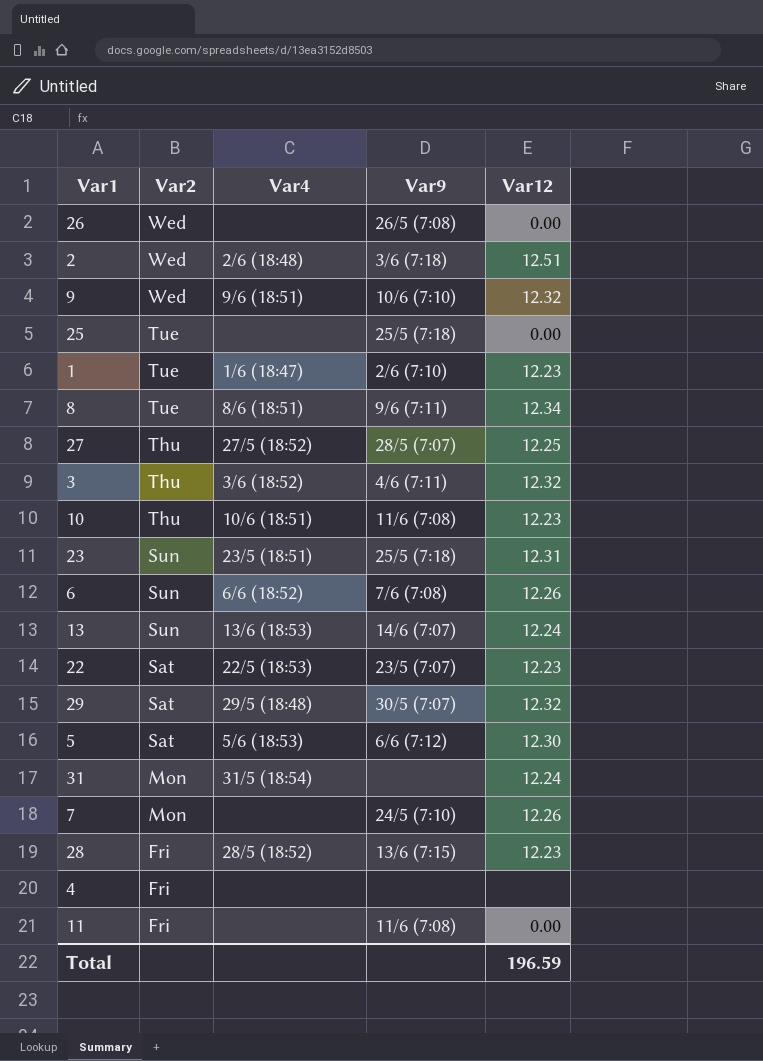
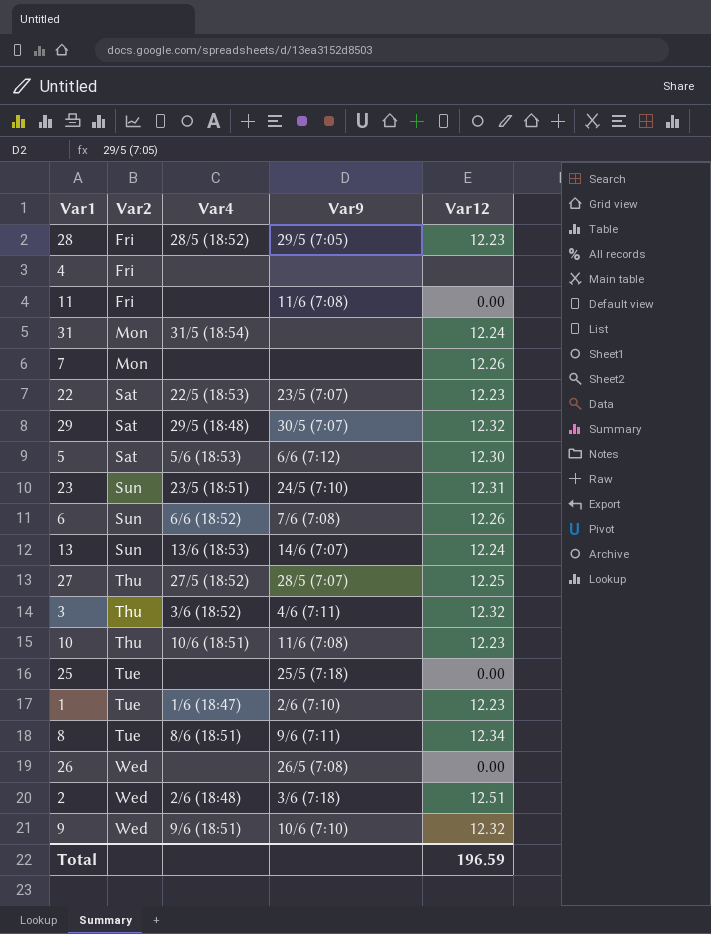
row order: Var2 descending -> Var2 ascending
28 | Var9: 13/6 (7:15) -> 29/5 (7:05)
7 | Var9: 24/5 (7:10) -> none
23 | Var9: 25/5 (7:18) -> 24/5 (7:10)

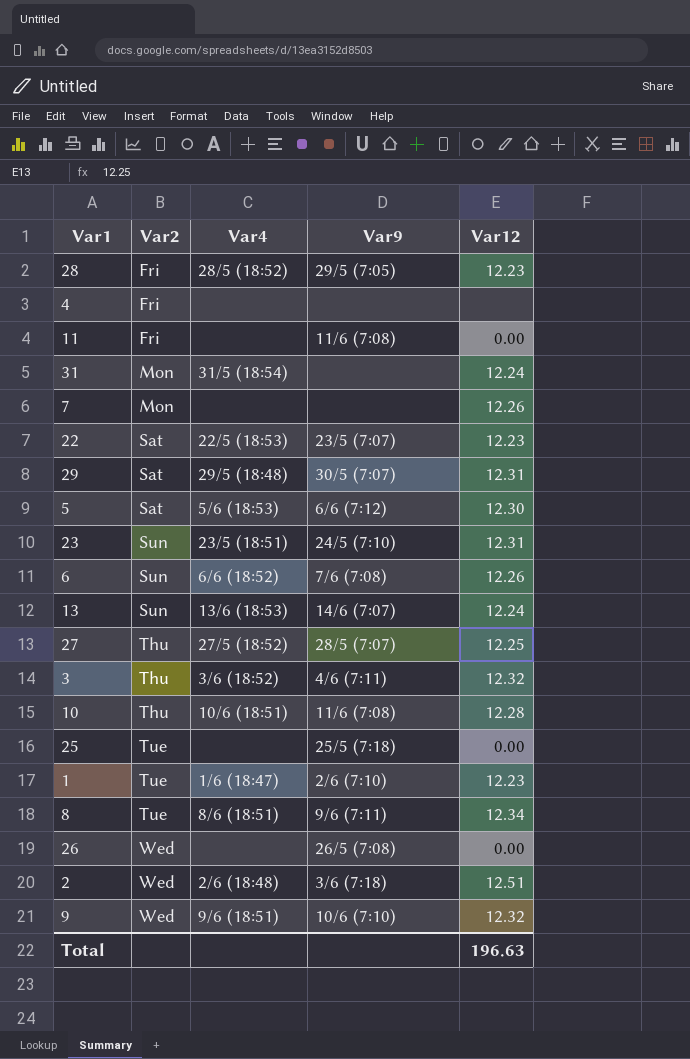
29 | Var12: 12.32 -> 12.31
10 | Var12: 12.23 -> 12.28
Total | Var12: 196.59 -> 196.63

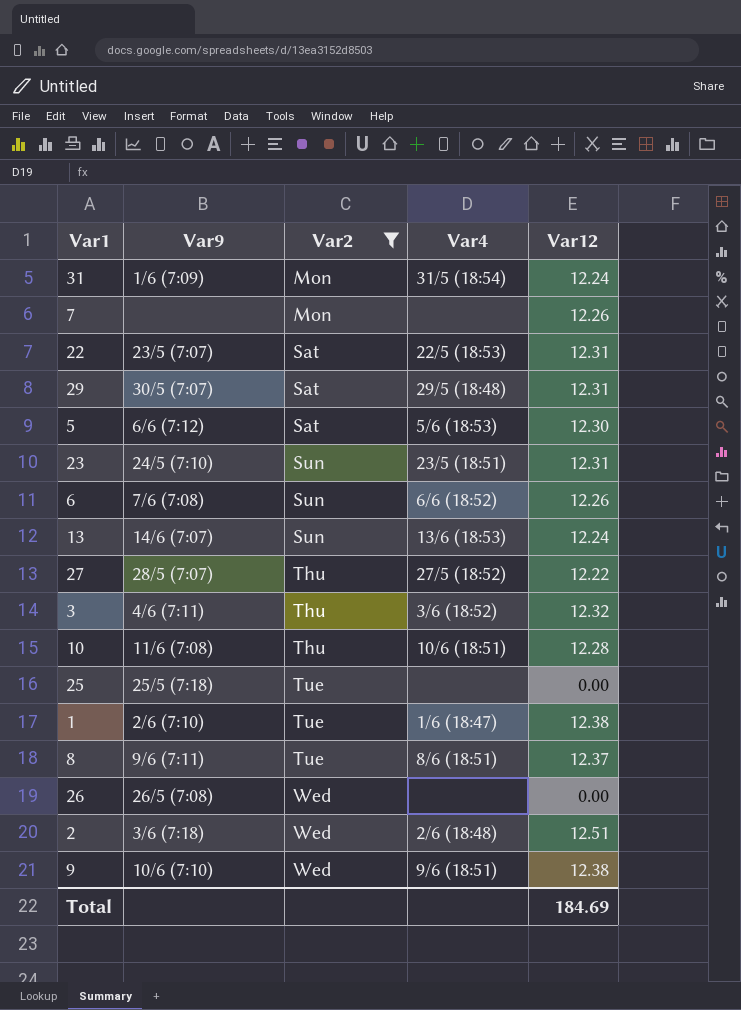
filter: none -> Var2 != Fri
column Var9 | position: 4 -> 2
31 | Var9: none -> 1/6 (7:09)
22 | Var12: 12.23 -> 12.31
27 | Var12: 12.25 -> 12.22
1 | Var12: 12.23 -> 12.38
8 | Var12: 12.34 -> 12.37
9 | Var12: 12.32 -> 12.38
Total | Var12: 196.63 -> 184.69

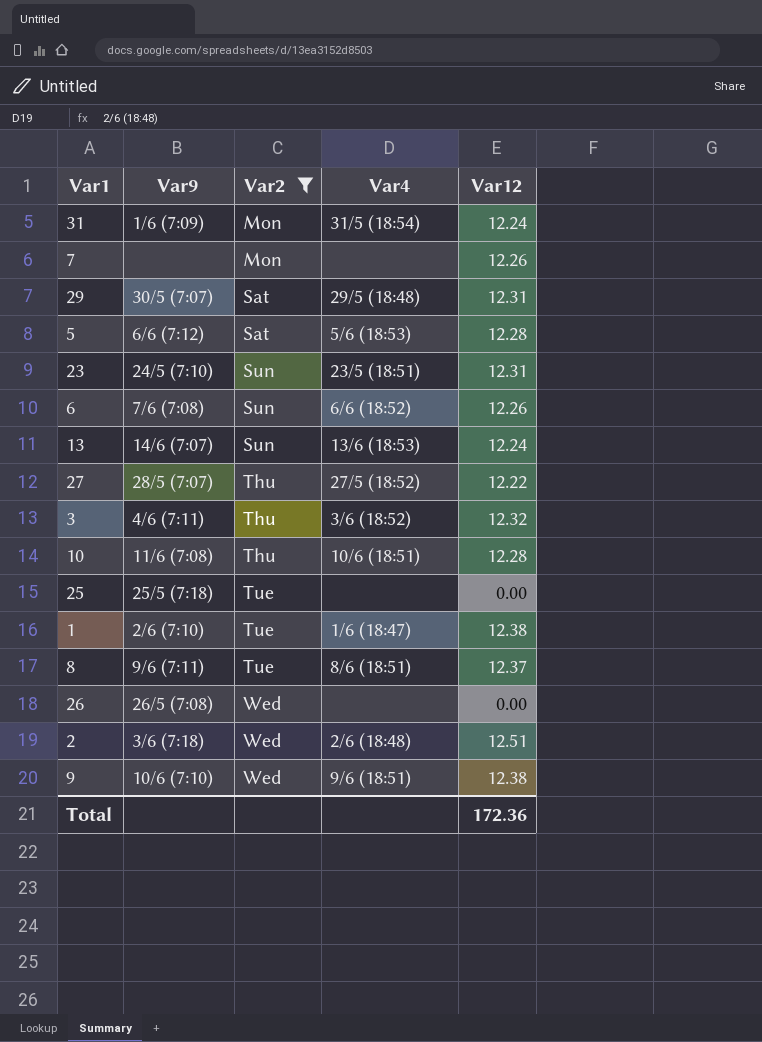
row 22: 23/5 (7:07) | Sat | 22/5 (18:53) | 12.31 -> none
5 | Var12: 12.30 -> 12.28
Total | Var12: 184.69 -> 172.36

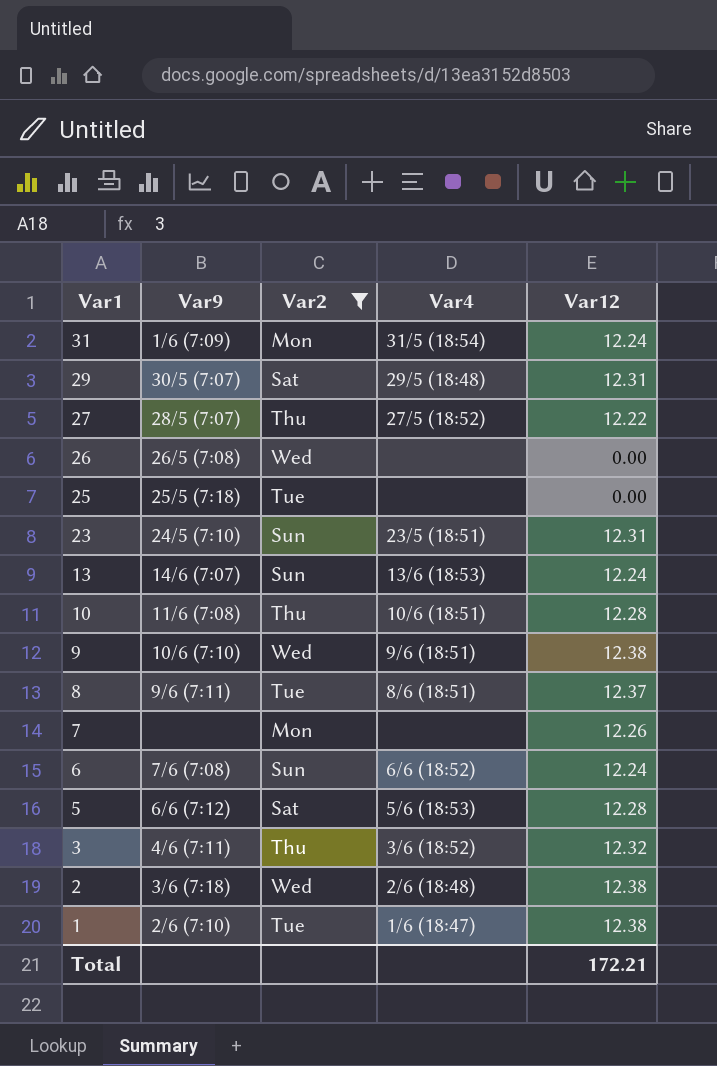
row order: Var2 ascending -> Var1 descending
6 | Var12: 12.26 -> 12.24
2 | Var12: 12.51 -> 12.38
Total | Var12: 172.36 -> 172.21

